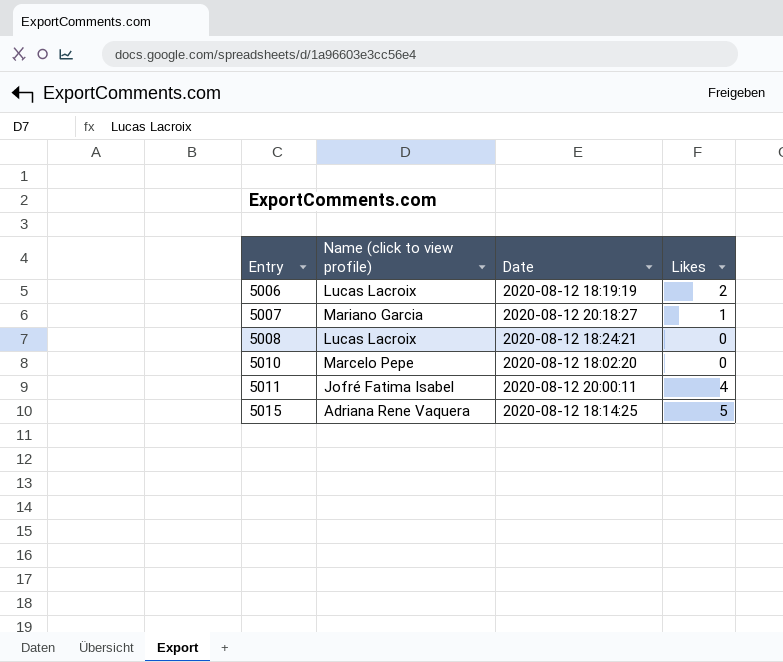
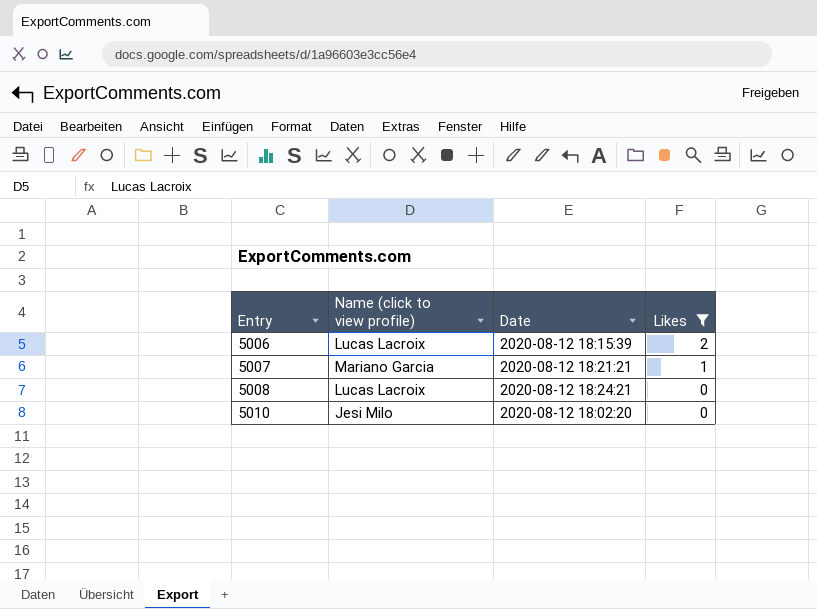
filter: none -> Likes <= 2
5006 | Date: 2020-08-12 18:19:19 -> 2020-08-12 18:15:39
5007 | Date: 2020-08-12 20:18:27 -> 2020-08-12 18:21:21
5010 | Name (click to view profile): Marcelo Pepe -> Jesi Milo

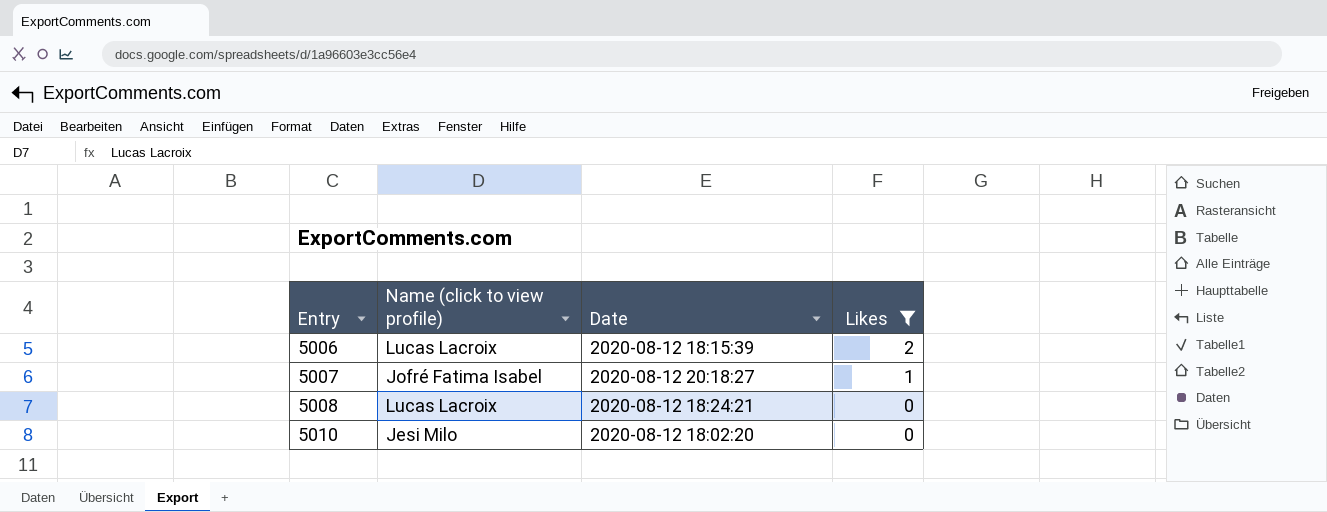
5007 | Name (click to view profile): Mariano Garcia -> Jofré Fatima Isabel
5007 | Date: 2020-08-12 18:21:21 -> 2020-08-12 20:18:27

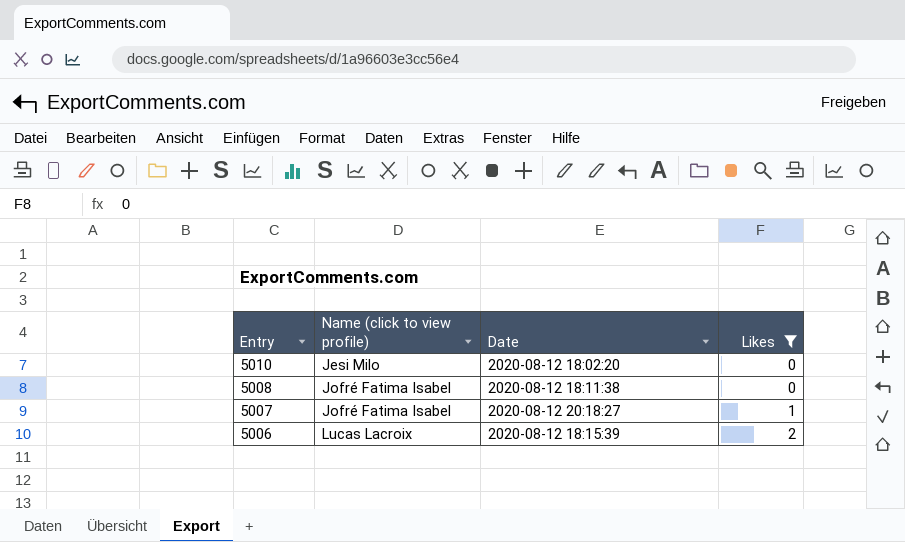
row order: Entry ascending -> Entry descending
5008 | Name (click to view profile): Lucas Lacroix -> Jofré Fatima Isabel
5008 | Date: 2020-08-12 18:24:21 -> 2020-08-12 18:11:38

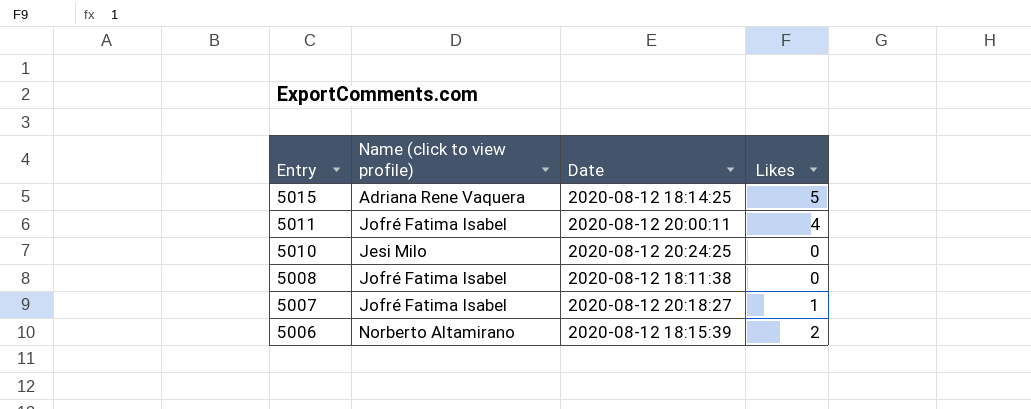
filter: Likes <= 2 -> none
5010 | Date: 2020-08-12 18:02:20 -> 2020-08-12 20:24:25
5006 | Name (click to view profile): Lucas Lacroix -> Norberto Altamirano

